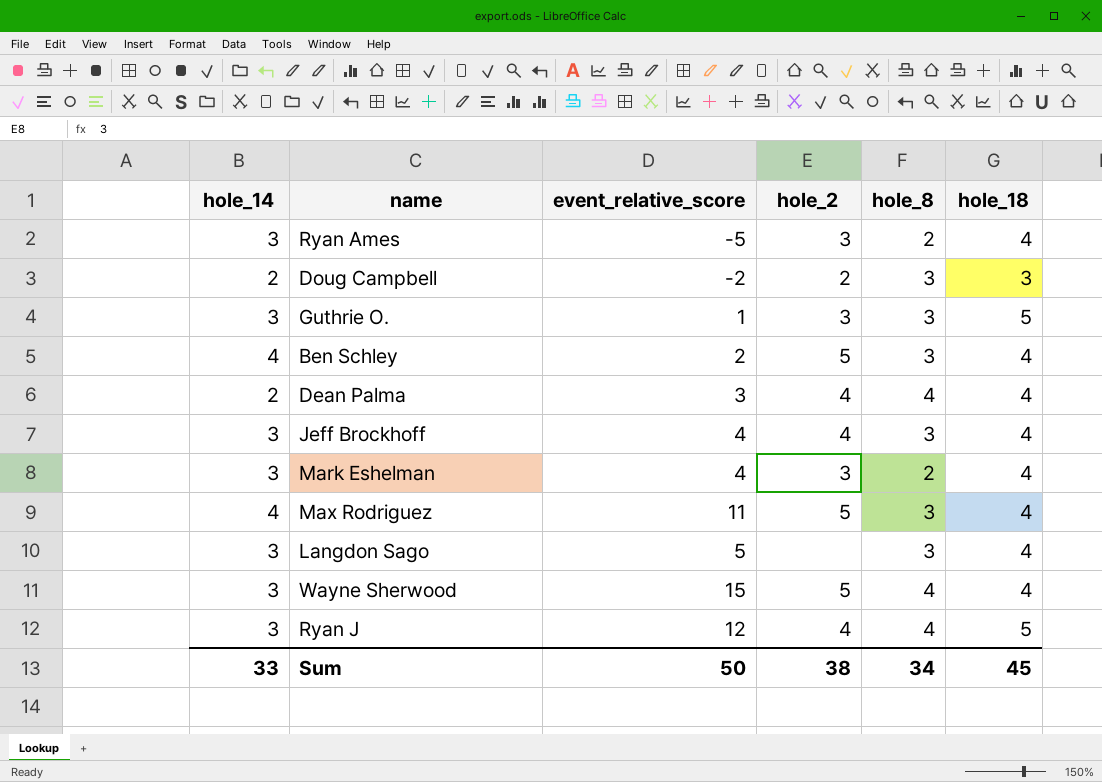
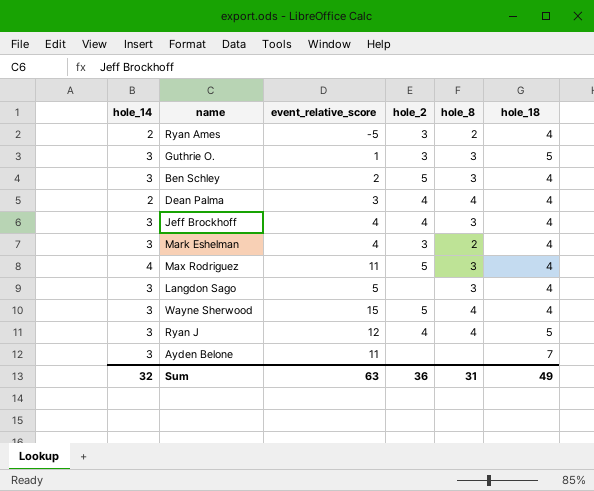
row Doug Campbell: 2 | -2 | 2 | 3 | 3 -> none
Ryan Ames | hole_14: 3 -> 2
Ben Schley | hole_14: 4 -> 3
row Ayden Belone: none -> 3 | 11 | none | none | 7
Sum | hole_14: 33 -> 32
Sum | event_relative_score: 50 -> 63
Sum | hole_2: 38 -> 36
Sum | hole_8: 34 -> 31
Sum | hole_18: 45 -> 49

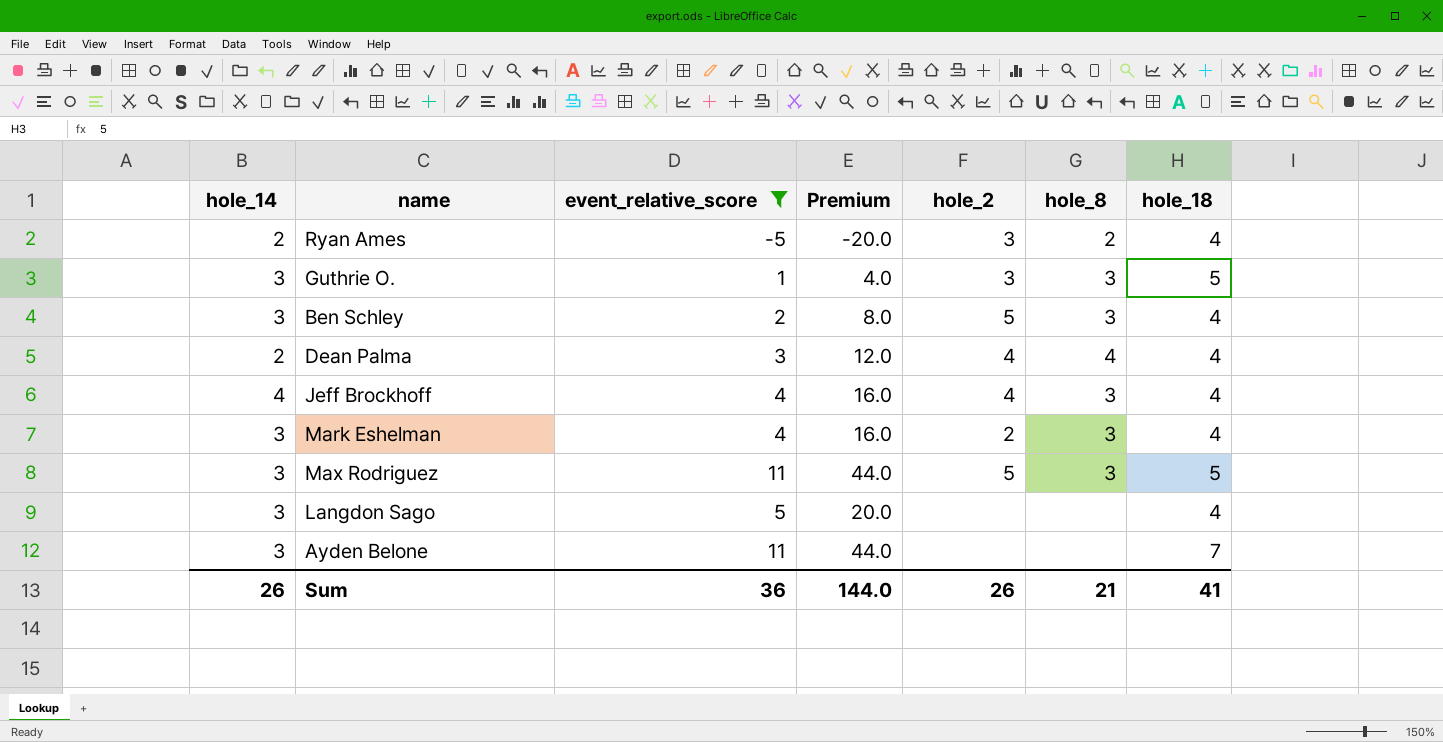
filter: none -> event_relative_score <= 11
column Premium | formula: none -> [event_relative_score] * 4
Jeff Brockhoff | hole_14: 3 -> 4
Mark Eshelman | hole_2: 3 -> 2
Mark Eshelman | hole_8: 2 -> 3
Max Rodriguez | hole_14: 4 -> 3
Max Rodriguez | hole_18: 4 -> 5
Langdon Sago | hole_8: 3 -> none
Sum | hole_14: 32 -> 26
Sum | event_relative_score: 63 -> 36
Sum | hole_2: 36 -> 26
Sum | hole_8: 31 -> 21
Sum | hole_18: 49 -> 41

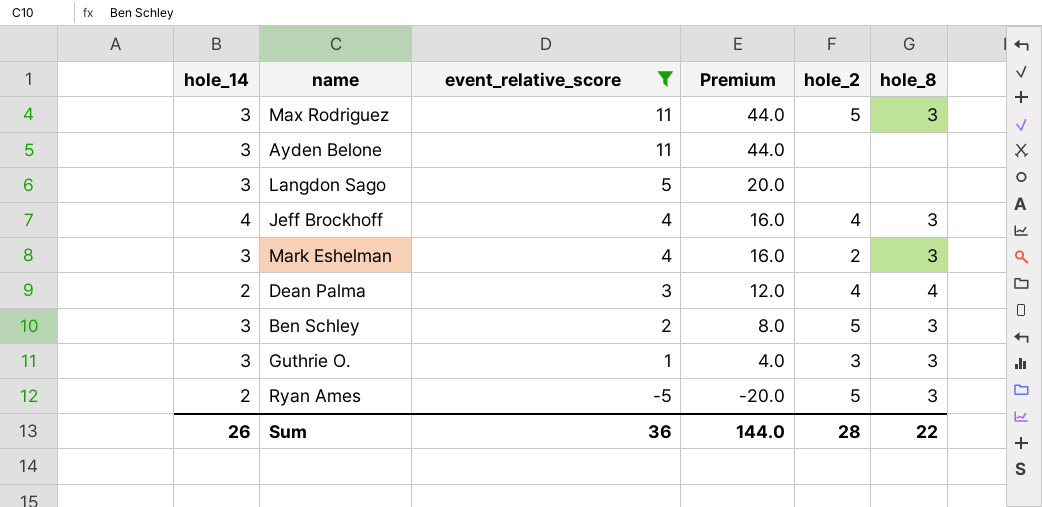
row order: none -> event_relative_score descending
column hole_18 | position: 7 -> none
Ryan Ames | hole_2: 3 -> 5
Ryan Ames | hole_8: 2 -> 3
Sum | hole_2: 26 -> 28
Sum | hole_8: 21 -> 22

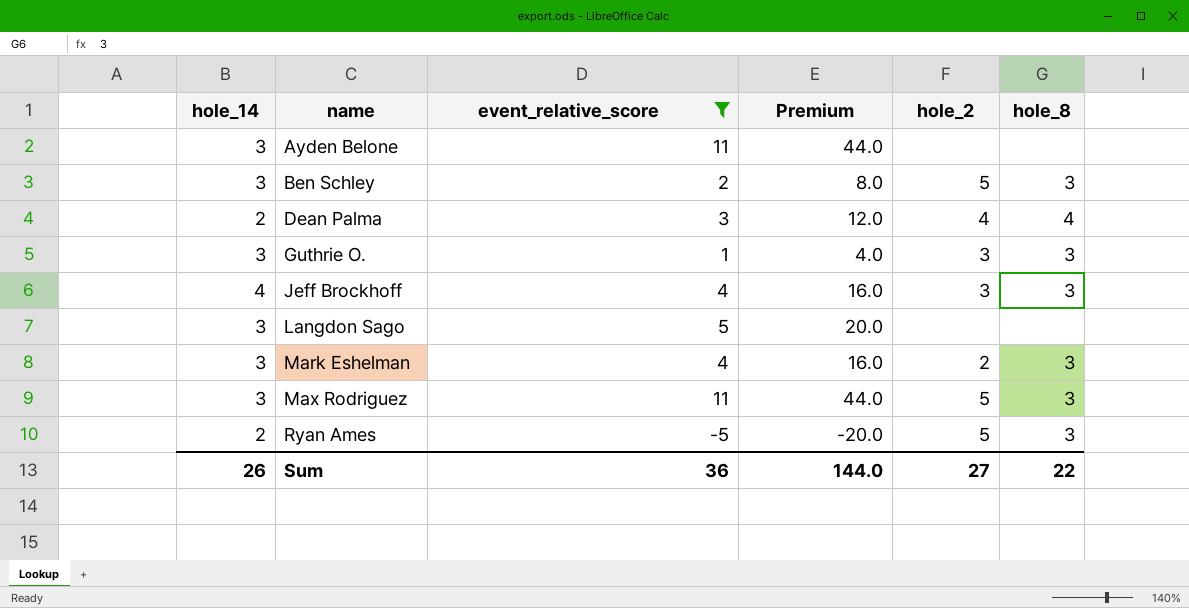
row order: event_relative_score descending -> name ascending
Jeff Brockhoff | hole_2: 4 -> 3
Sum | hole_2: 28 -> 27

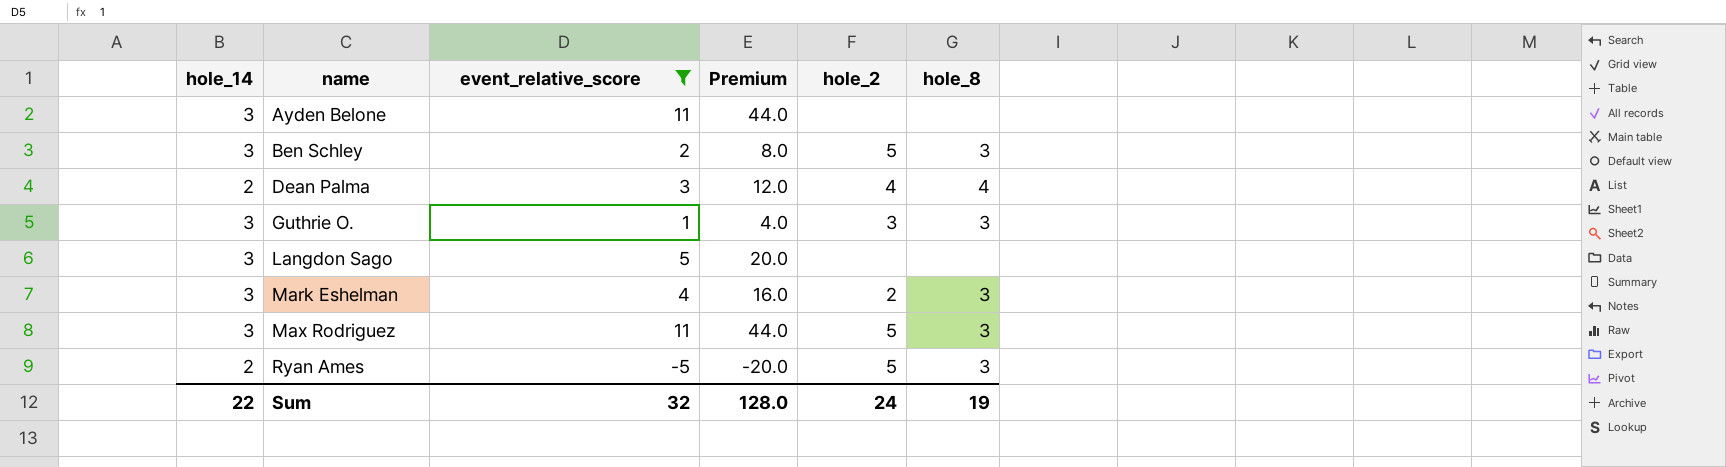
row Jeff Brockhoff: 4 | 4 | 16.0 | 3 | 3 -> none
Sum | hole_14: 26 -> 22
Sum | event_relative_score: 36 -> 32
Sum | Premium: 144.0 -> 128.0
Sum | hole_2: 27 -> 24
Sum | hole_8: 22 -> 19

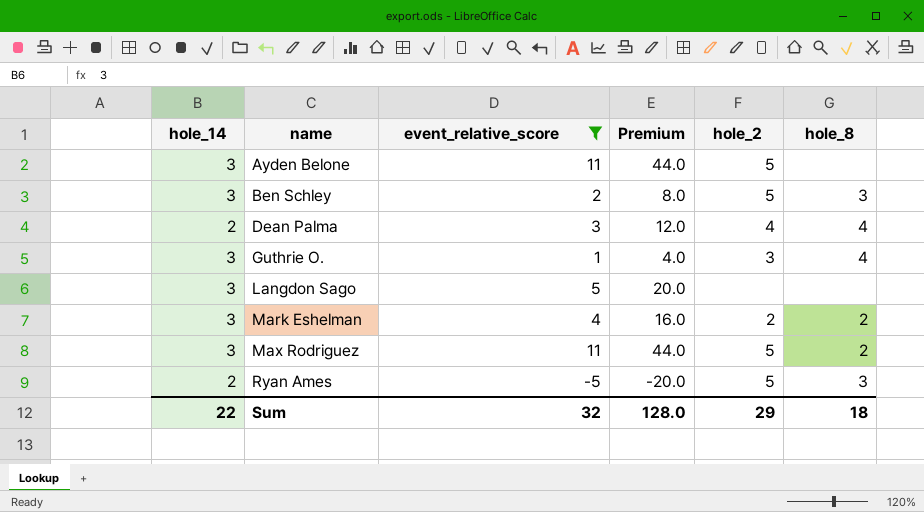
Ayden Belone | hole_2: none -> 5
Guthrie O. | hole_8: 3 -> 4
Mark Eshelman | hole_8: 3 -> 2
Max Rodriguez | hole_8: 3 -> 2
Sum | hole_2: 24 -> 29
Sum | hole_8: 19 -> 18

